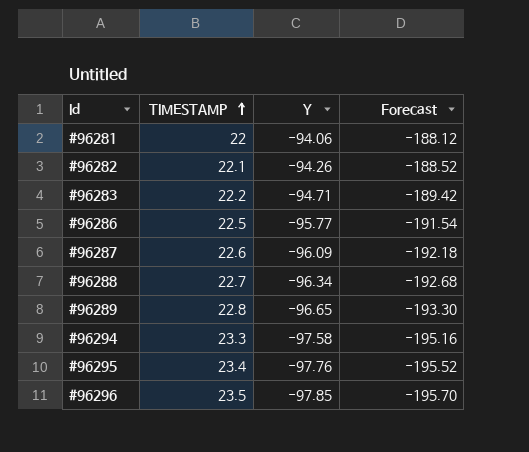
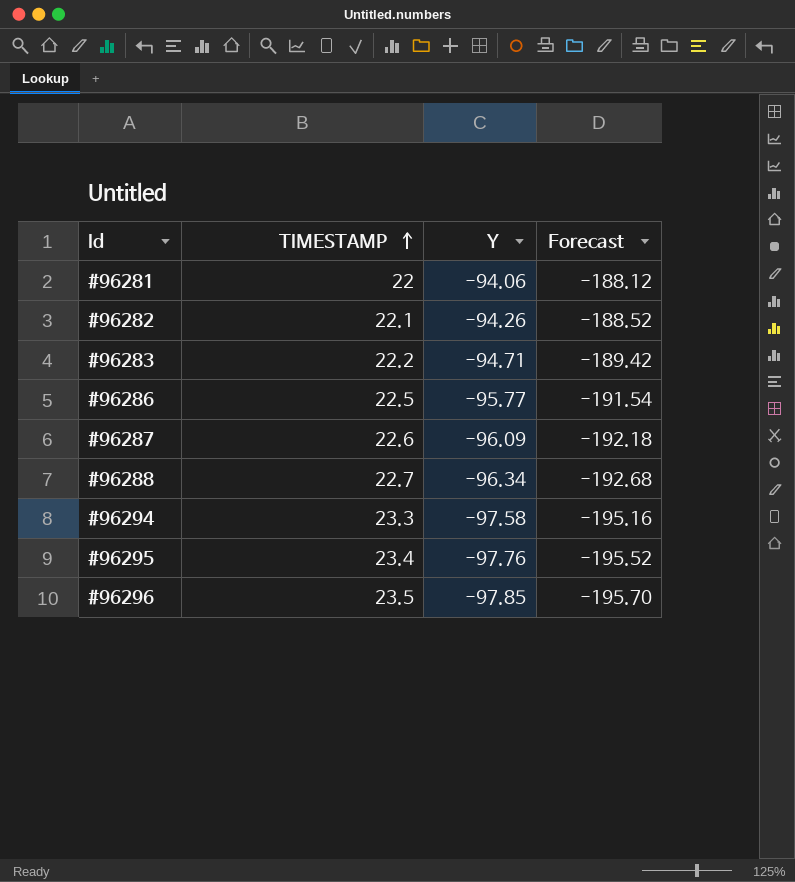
row #96289: 22.8 | -96.65 | -193.30 -> none

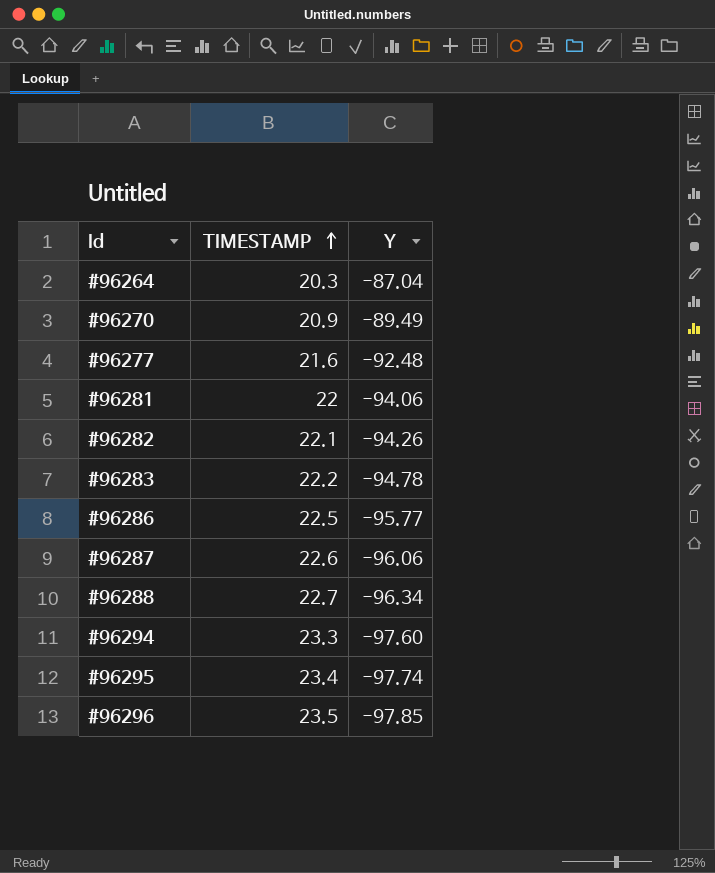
column Forecast | formula: [Y] * 2 -> none
row #96264: none -> 20.3 | -87.04
row #96270: none -> 20.9 | -89.49
row #96277: none -> 21.6 | -92.48
#96283 | Y: -94.71 -> -94.78
#96287 | Y: -96.09 -> -96.06
#96294 | Y: -97.58 -> -97.60
#96295 | Y: -97.76 -> -97.74

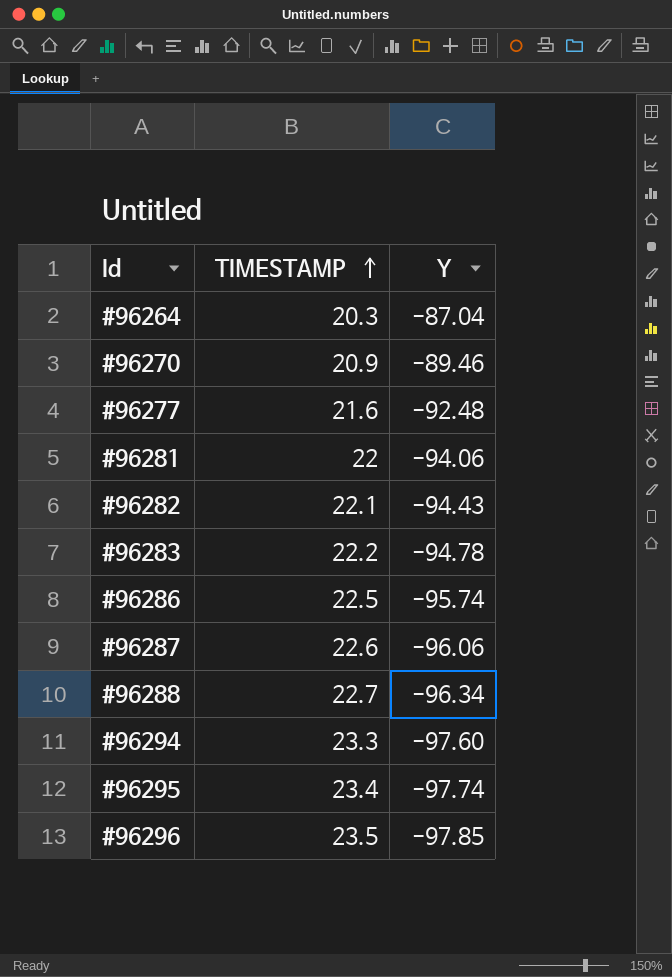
#96270 | Y: -89.49 -> -89.46
#96282 | Y: -94.26 -> -94.43
#96286 | Y: -95.77 -> -95.74

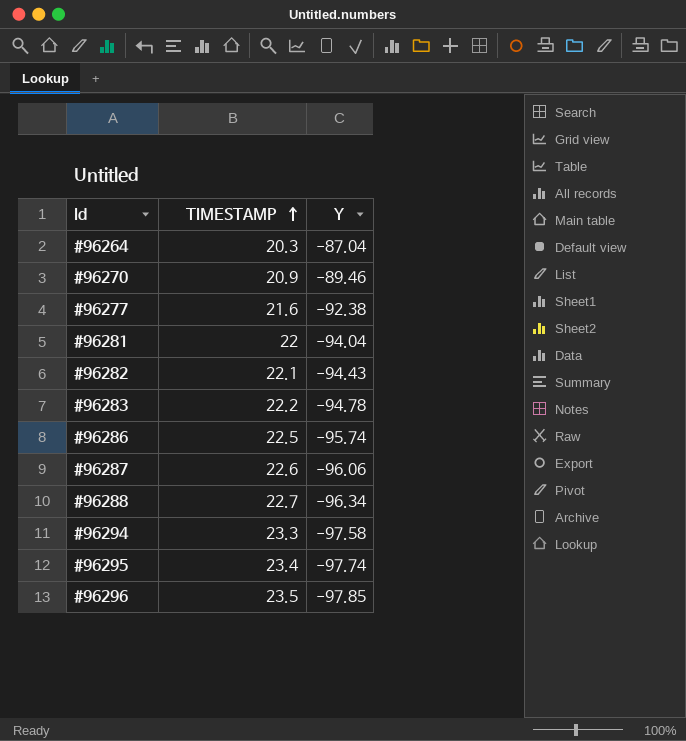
#96277 | Y: -92.48 -> -92.38
#96281 | Y: -94.06 -> -94.04
#96294 | Y: -97.60 -> -97.58

